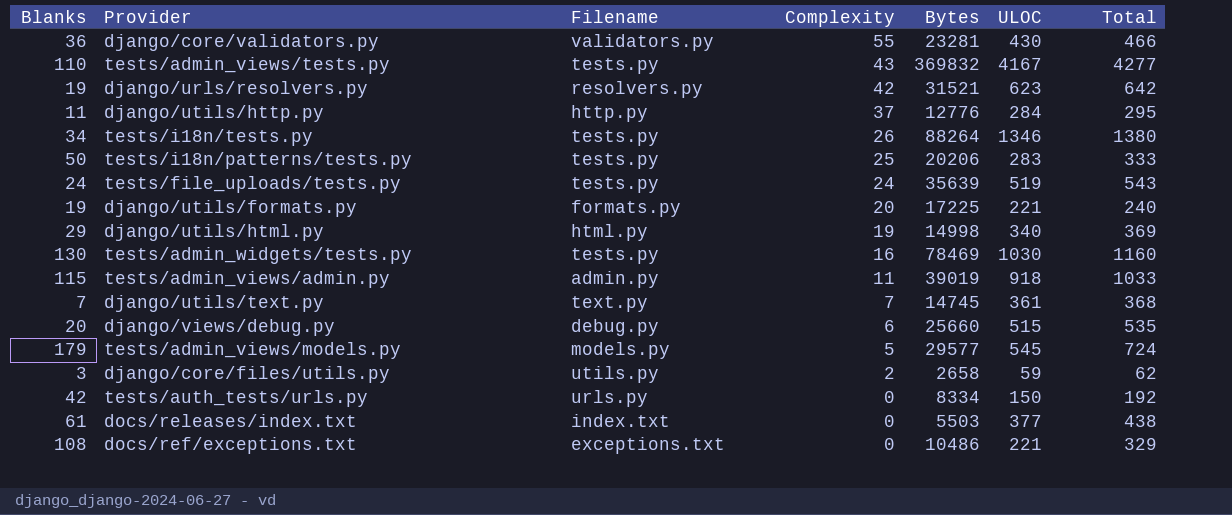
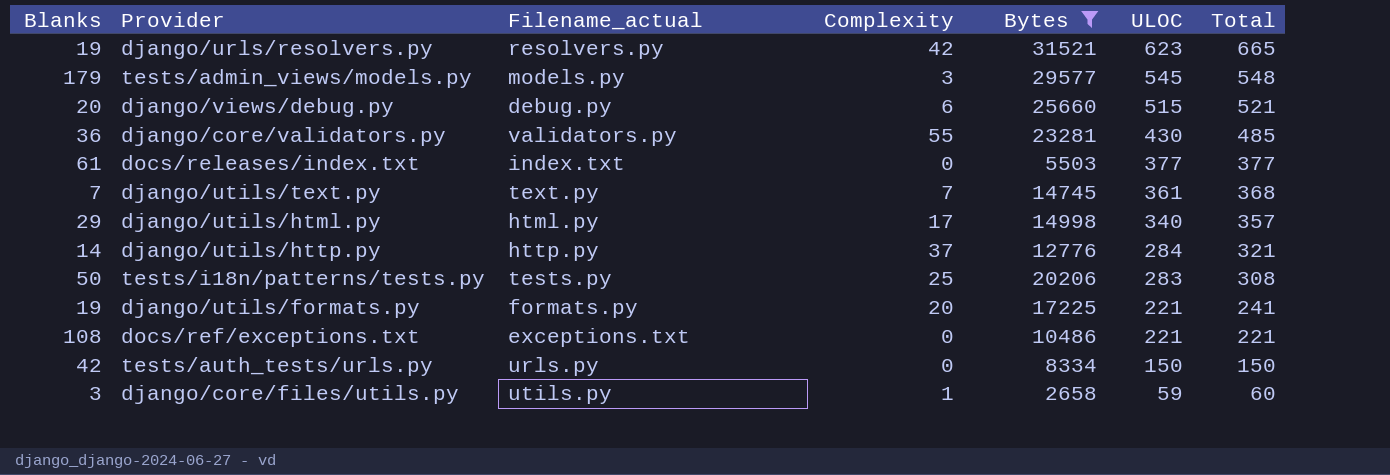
filter: none -> Bytes <= 31521
row order: Complexity descending -> ULOC descending
column name: Filename -> Filename_actual
column Total | formula: [Blanks] + [ULOC] -> [Complexity] + [ULOC]
tests/admin_views/models.py | Complexity: 5 -> 3
django/utils/html.py | Complexity: 19 -> 17
django/utils/http.py | Blanks: 11 -> 14
django/core/files/utils.py | Complexity: 2 -> 1

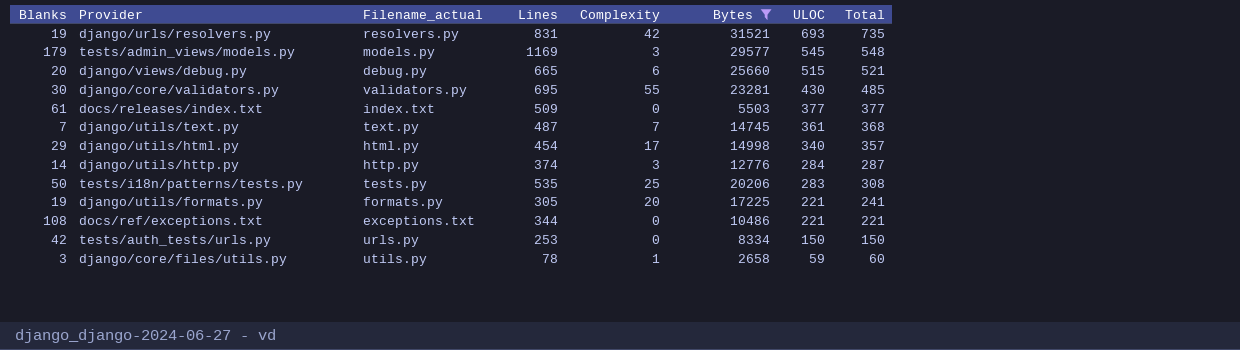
column Lines | position: none -> 4
django/urls/resolvers.py | ULOC: 623 -> 693
django/urls/resolvers.py | Total: 665 -> 735
django/core/validators.py | Blanks: 36 -> 30
django/utils/http.py | Complexity: 37 -> 3
django/utils/http.py | Total: 321 -> 287

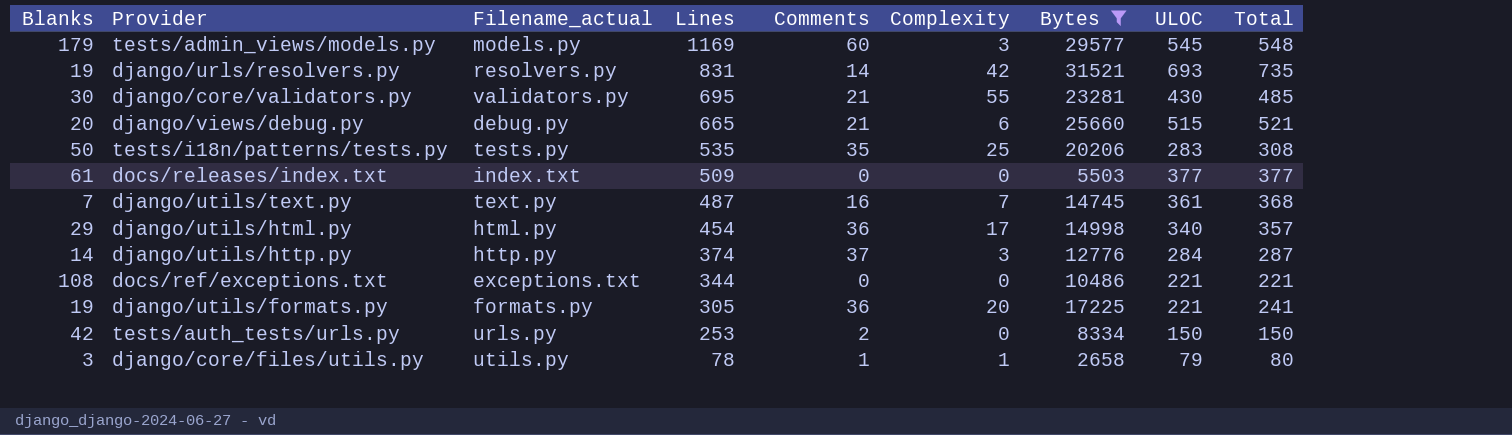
row order: ULOC descending -> Lines descending
column Comments | position: none -> 5
django/core/files/utils.py | ULOC: 59 -> 79
django/core/files/utils.py | Total: 60 -> 80

